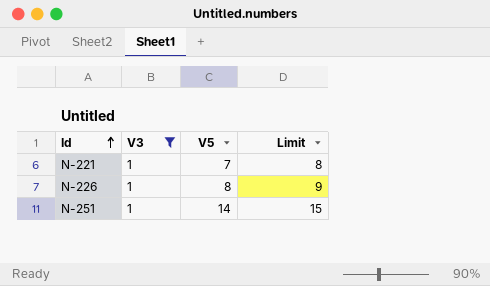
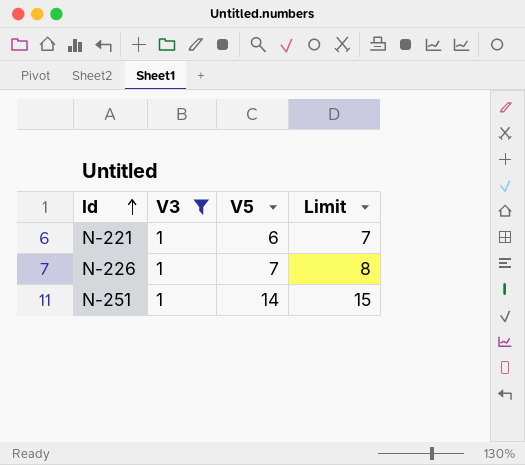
N-221 | V5: 7 -> 6
N-221 | Limit: 8 -> 7
N-226 | V5: 8 -> 7
N-226 | Limit: 9 -> 8

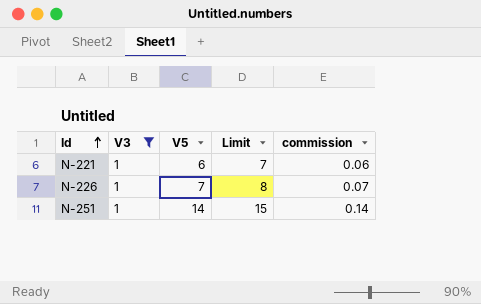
column commission | formula: none -> [V5] * 0.01

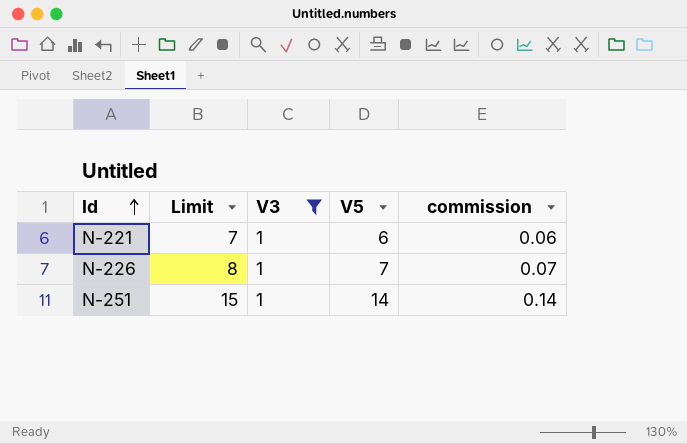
column Limit | position: 4 -> 2

